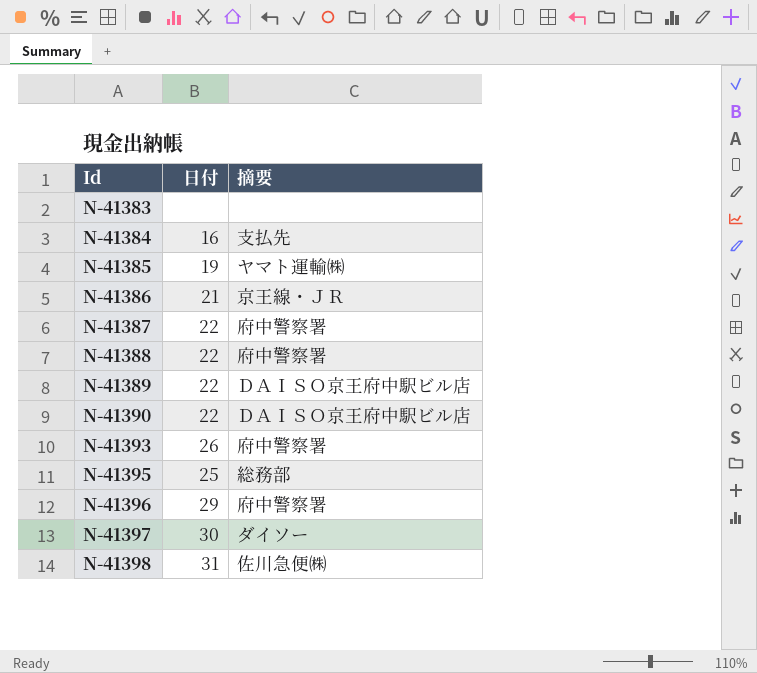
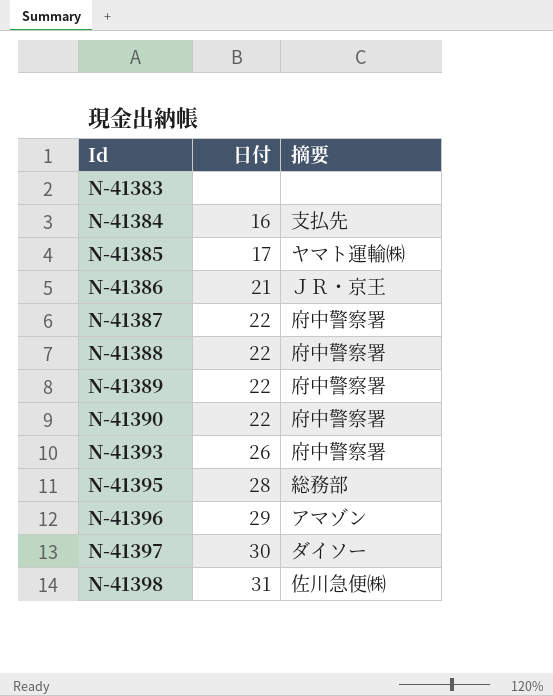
N-41385 | 日付: 19 -> 17
N-41386 | 摘要: 京王線・ＪＲ -> ＪＲ・京王
N-41389 | 摘要: ＤＡＩＳＯ京王府中駅ビル店 -> 府中警察署
N-41390 | 摘要: ＤＡＩＳＯ京王府中駅ビル店 -> 府中警察署
N-41395 | 日付: 25 -> 28
N-41396 | 摘要: 府中警察署 -> アマゾン

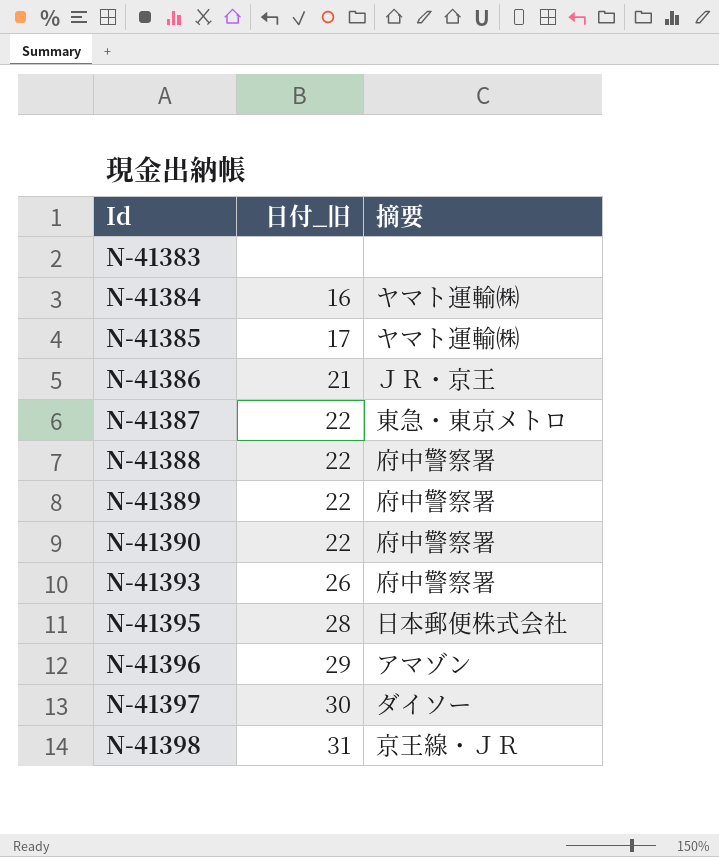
column name: 日付 -> 日付_旧
N-41384 | 摘要: 支払先 -> ヤマト運輸㈱
N-41387 | 摘要: 府中警察署 -> 東急・東京メトロ
N-41395 | 摘要: 総務部 -> 日本郵便株式会社
N-41398 | 摘要: 佐川急便㈱ -> 京王線・ＪＲ

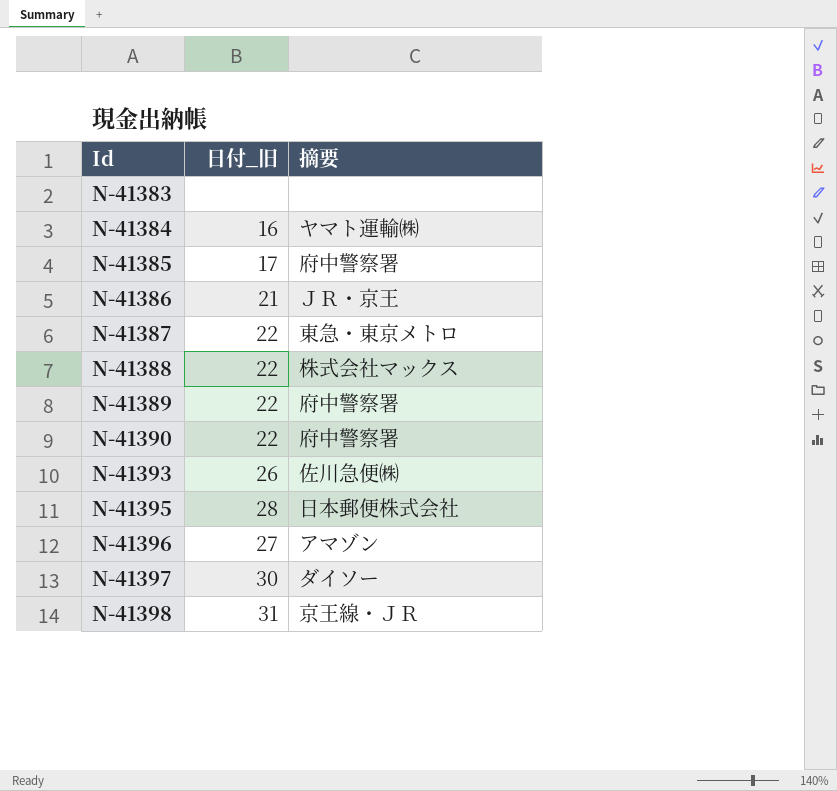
N-41385 | 摘要: ヤマト運輸㈱ -> 府中警察署
N-41388 | 摘要: 府中警察署 -> 株式会社マックス
N-41393 | 摘要: 府中警察署 -> 佐川急便㈱
N-41396 | 日付_旧: 29 -> 27

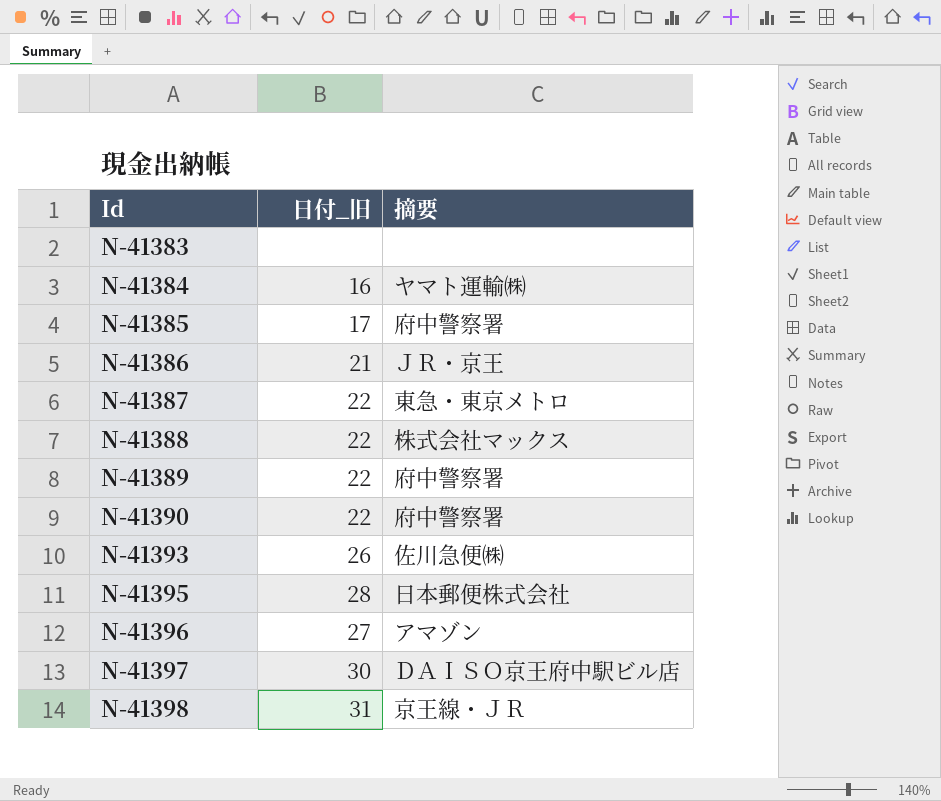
N-41397 | 摘要: ダイソー -> ＤＡＩＳＯ京王府中駅ビル店

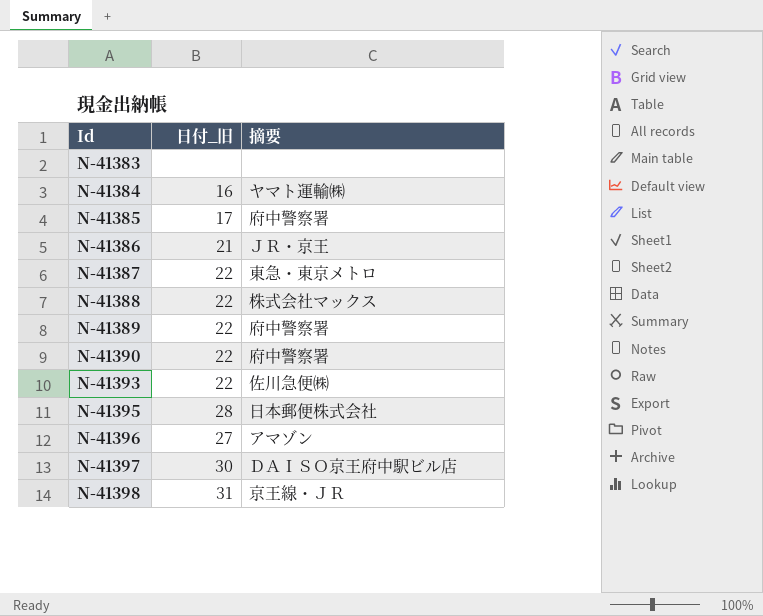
N-41393 | 日付_旧: 26 -> 22

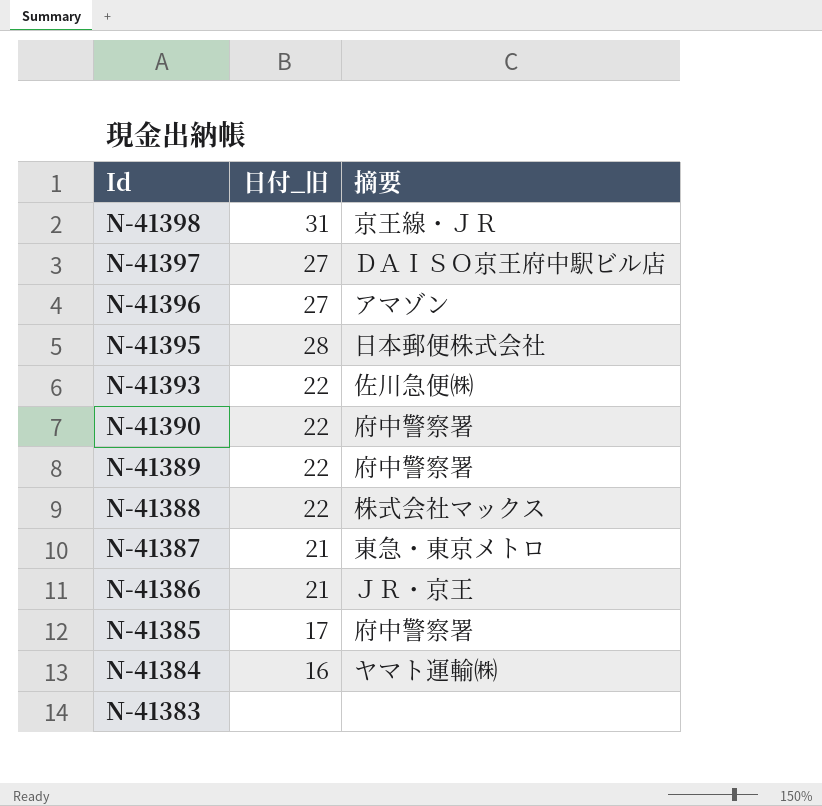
row order: Id ascending -> Id descending
N-41397 | 日付_旧: 30 -> 27
N-41387 | 日付_旧: 22 -> 21

